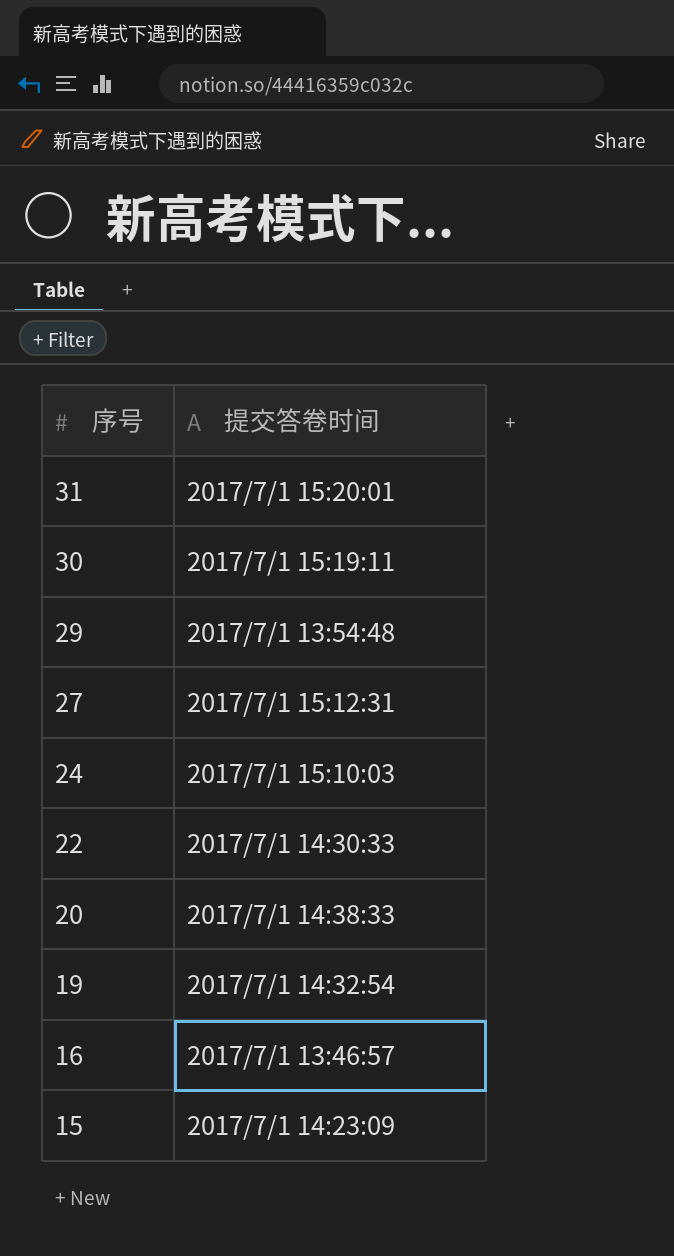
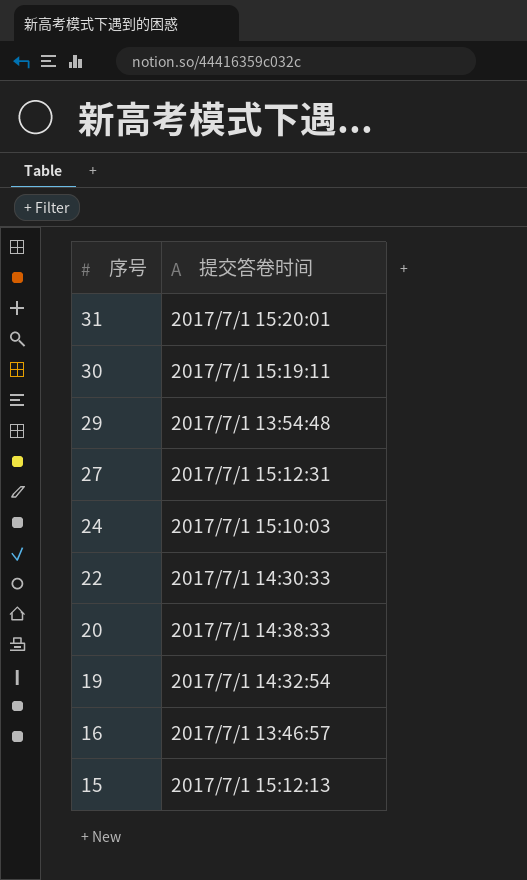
15 | 提交答卷时间: 2017/7/1 14:23:09 -> 2017/7/1 15:12:13

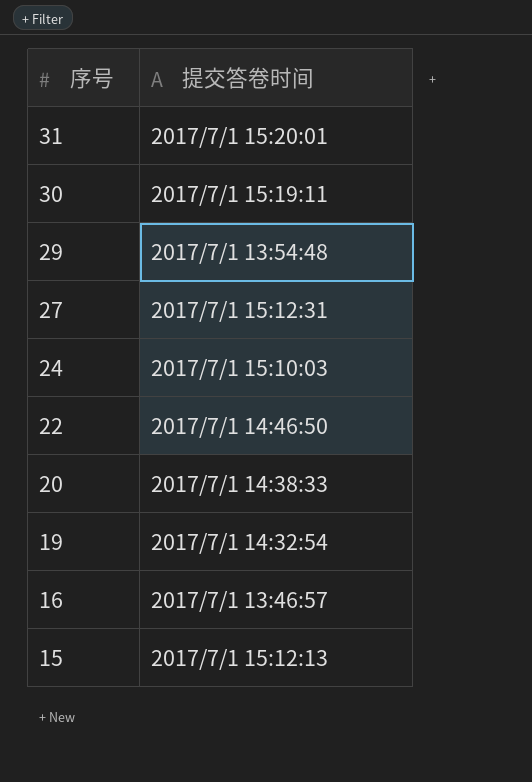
22 | 提交答卷时间: 2017/7/1 14:30:33 -> 2017/7/1 14:46:50

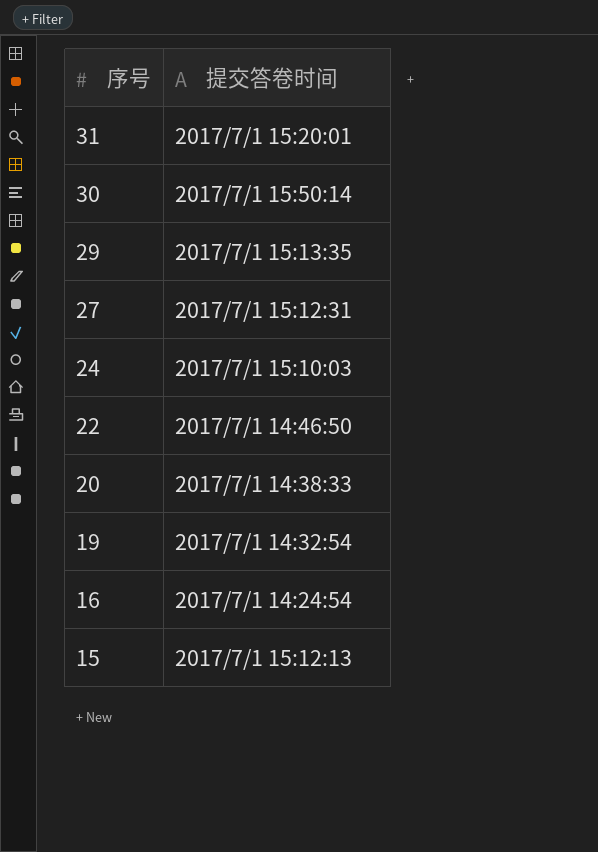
30 | 提交答卷时间: 2017/7/1 15:19:11 -> 2017/7/1 15:50:14
29 | 提交答卷时间: 2017/7/1 13:54:48 -> 2017/7/1 15:13:35
16 | 提交答卷时间: 2017/7/1 13:46:57 -> 2017/7/1 14:24:54

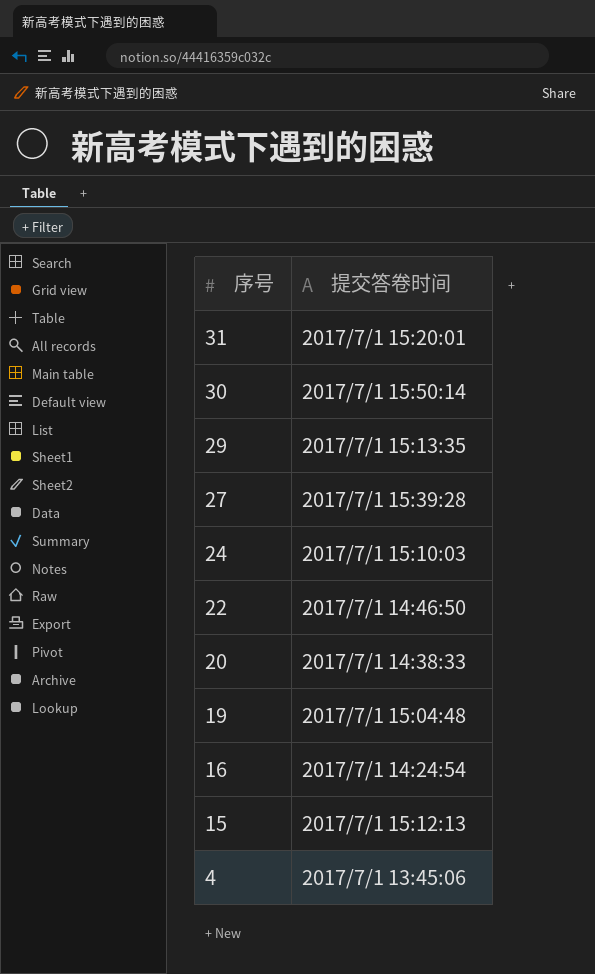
27 | 提交答卷时间: 2017/7/1 15:12:31 -> 2017/7/1 15:39:28
19 | 提交答卷时间: 2017/7/1 14:32:54 -> 2017/7/1 15:04:48
row 4: none -> 2017/7/1 13:45:06

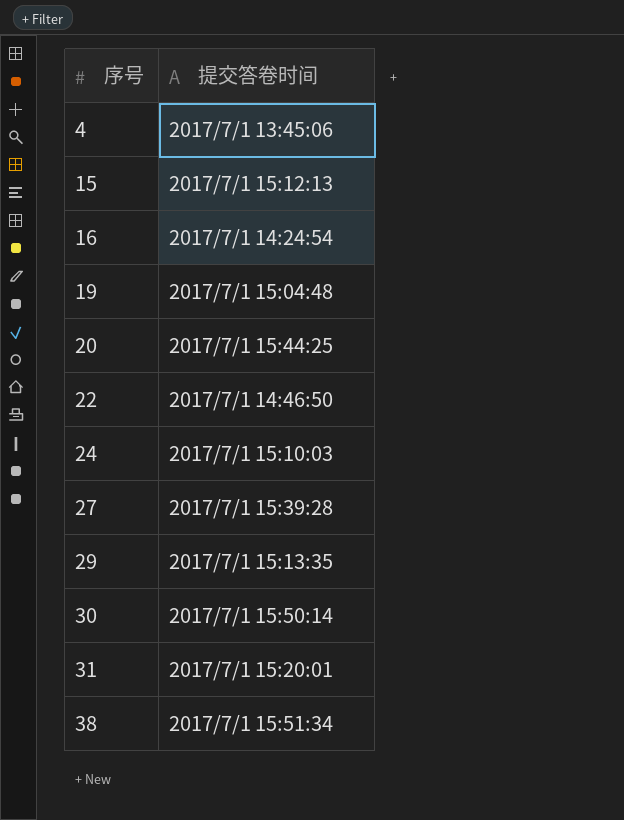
row order: 序号 descending -> 序号 ascending
20 | 提交答卷时间: 2017/7/1 14:38:33 -> 2017/7/1 15:44:25
row 38: none -> 2017/7/1 15:51:34

